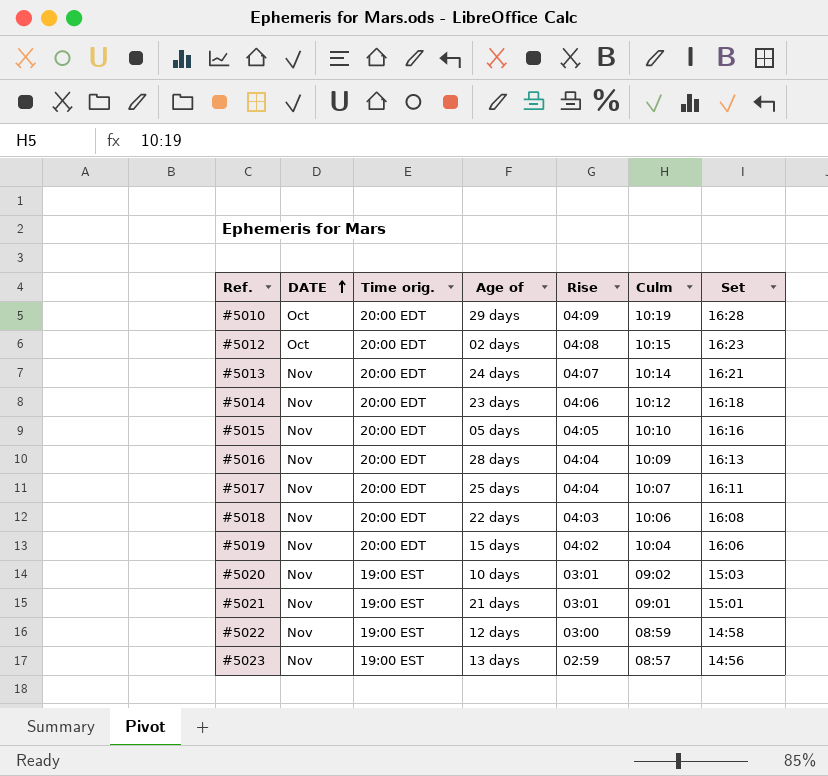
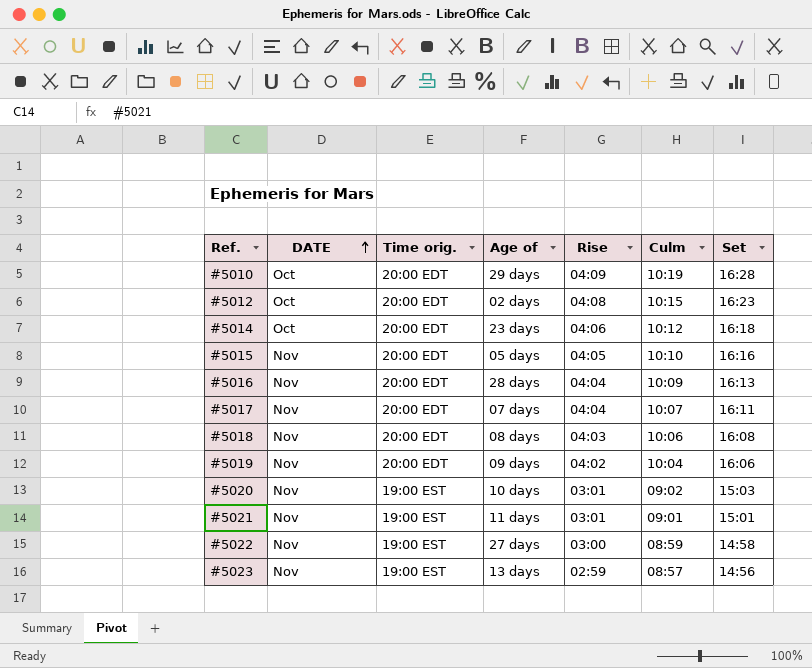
row #5013: Nov | 20:00 EDT | 24 days | 04:07 | 10:14 | 16:21 -> none
#5014 | DATE: Nov -> Oct
#5017 | Age of: 25 days -> 07 days
#5018 | Age of: 22 days -> 08 days
#5019 | Age of: 15 days -> 09 days
#5021 | Age of: 21 days -> 11 days
#5022 | Age of: 12 days -> 27 days

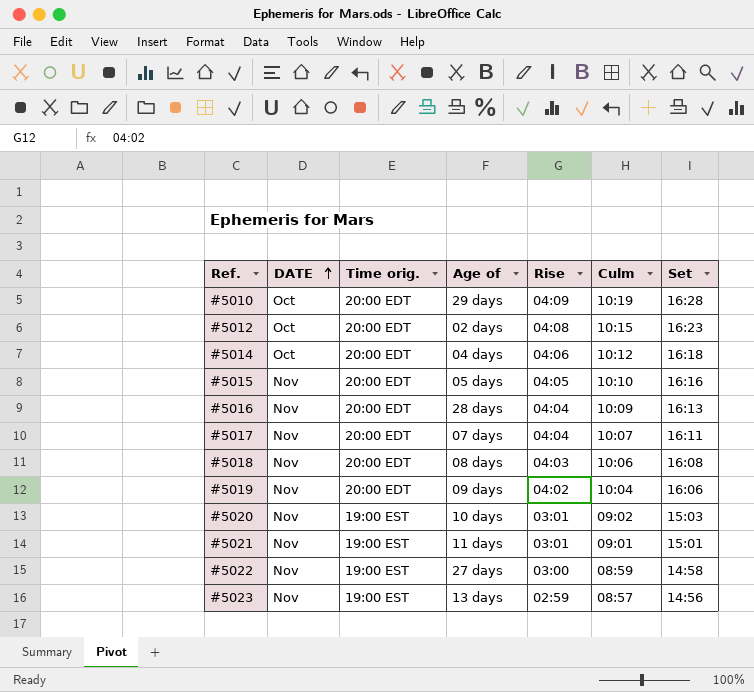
#5014 | Age of: 23 days -> 04 days

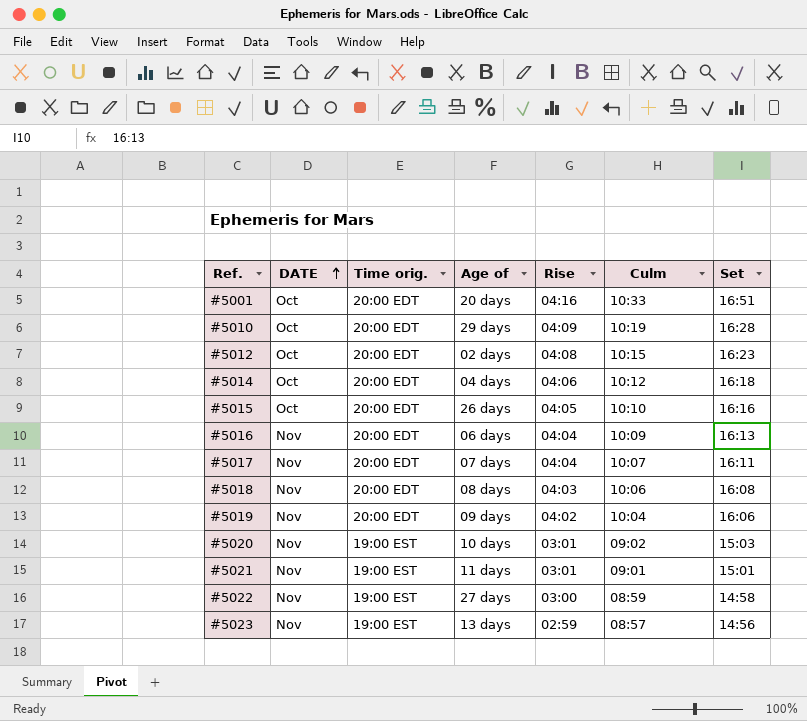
row #5001: none -> Oct | 20:00 EDT | 20 days | 04:16 | 10:33 | 16:51
#5015 | DATE: Nov -> Oct
#5015 | Age of: 05 days -> 26 days
#5016 | Age of: 28 days -> 06 days

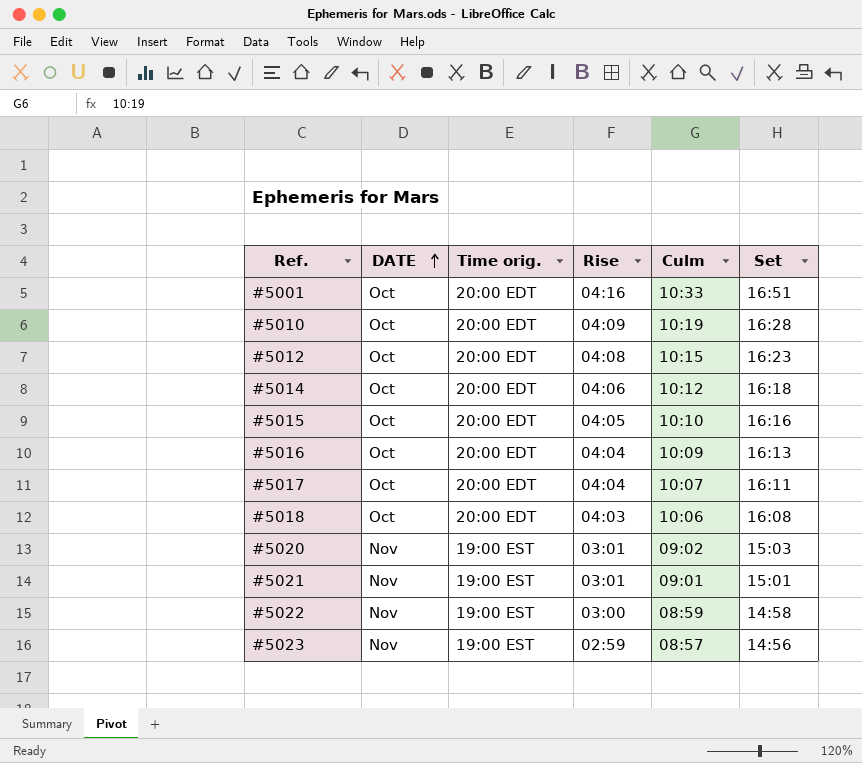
column Age of | position: 4 -> none
row #5019: Nov | 20:00 EDT | 09 days | 04:02 | 10:04 | 16:06 -> none
#5016 | DATE: Nov -> Oct
#5017 | DATE: Nov -> Oct
#5018 | DATE: Nov -> Oct

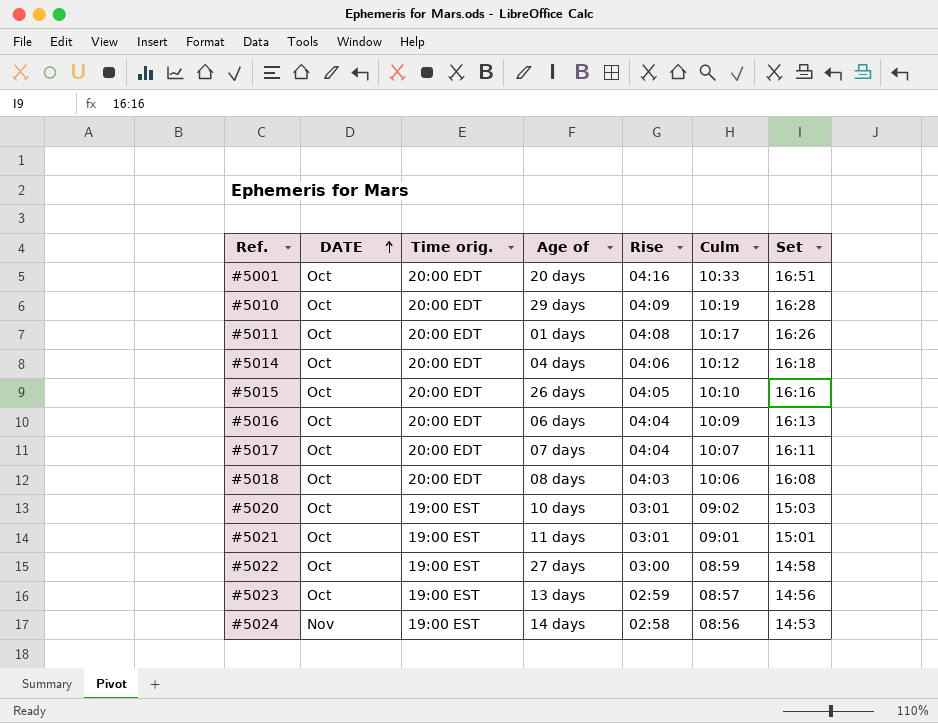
column Age of | position: none -> 4
row #5012: Oct | 20:00 EDT | 04:08 | 10:15 | 16:23 -> none
row #5011: none -> Oct | 20:00 EDT | 01 days | 04:08 | 10:17 | 16:26
#5020 | DATE: Nov -> Oct
#5021 | DATE: Nov -> Oct
#5022 | DATE: Nov -> Oct
#5023 | DATE: Nov -> Oct
row #5024: none -> Nov | 19:00 EST | 14 days | 02:58 | 08:56 | 14:53

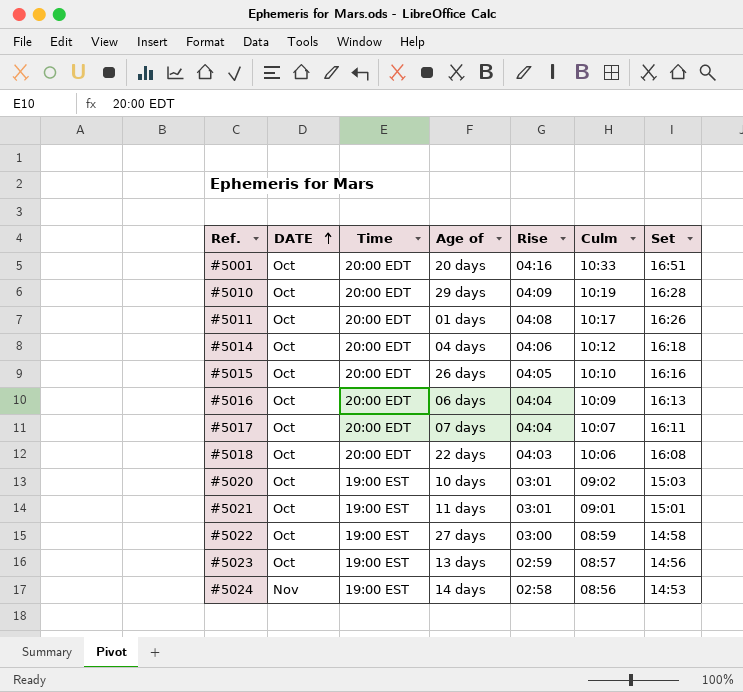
column name: Time orig. -> Time
#5018 | Age of: 08 days -> 22 days

